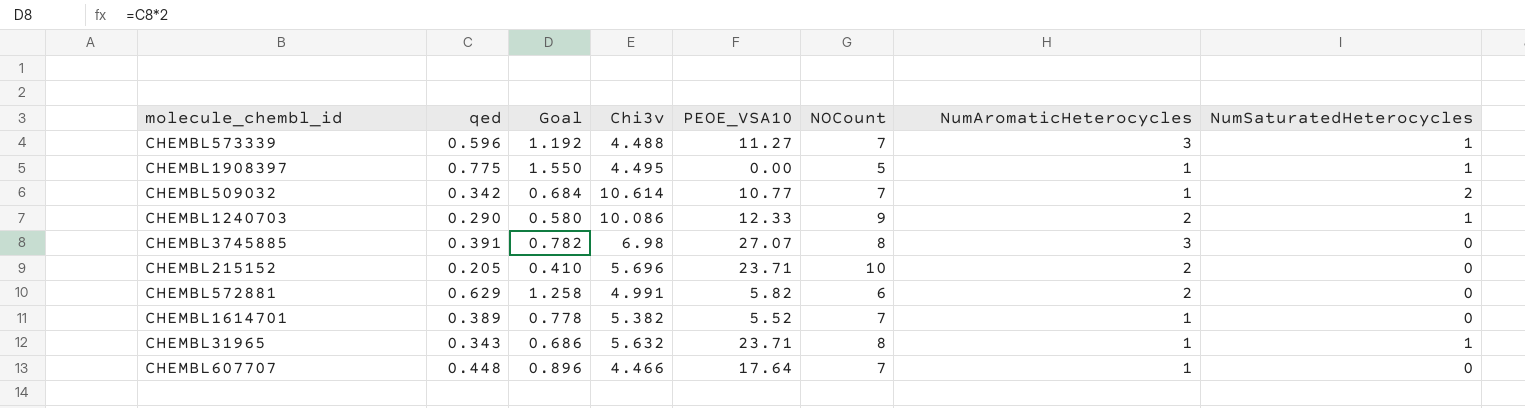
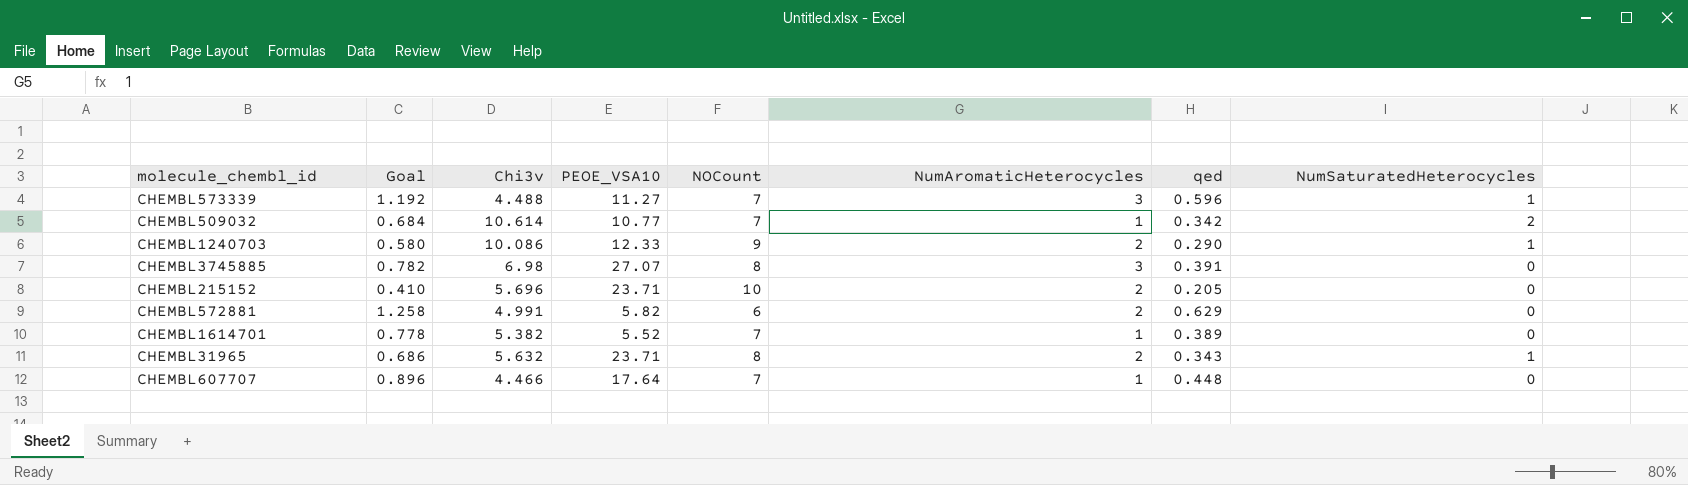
column qed | position: 2 -> 7
row CHEMBL1908397: 0.775 | 1.550 | 4.495 | 0.00 | 5 | 1 | 1 -> none
CHEMBL31965 | NumAromaticHeterocycles: 1 -> 2

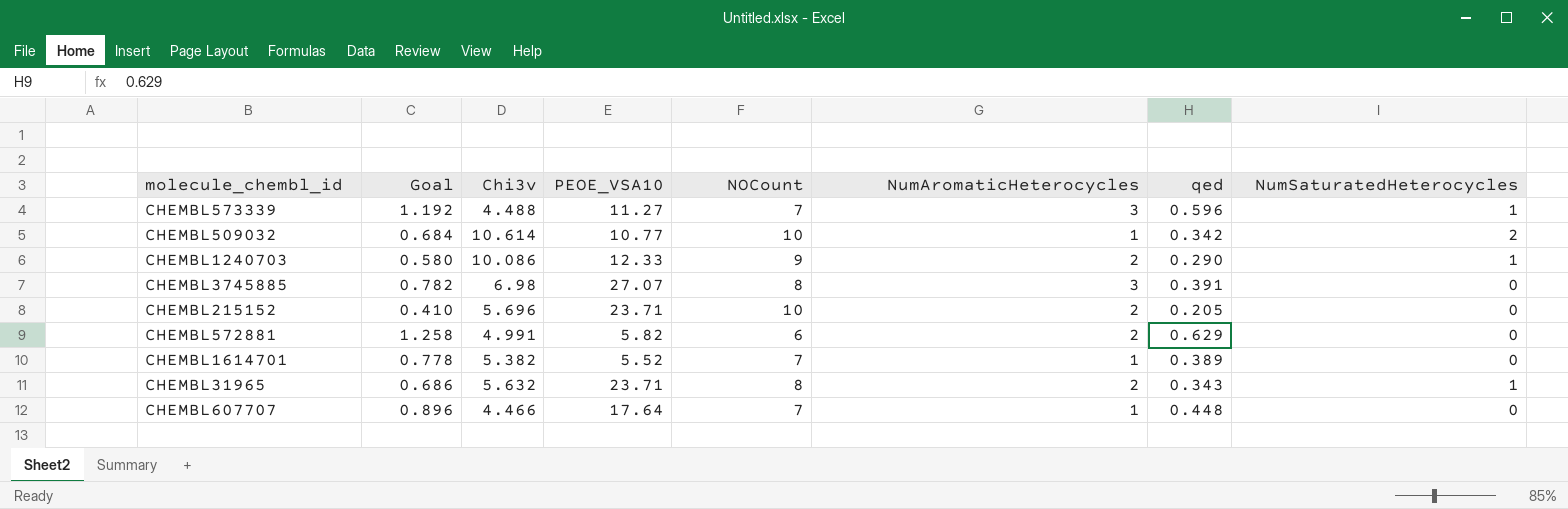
CHEMBL509032 | NOCount: 7 -> 10

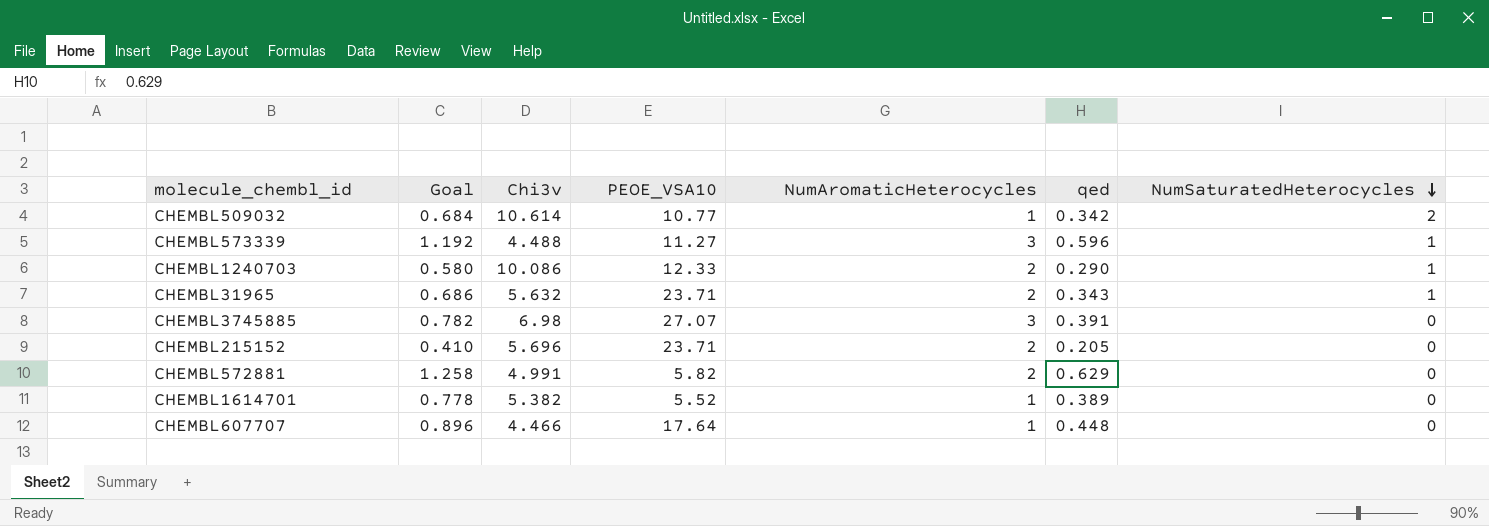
row order: none -> NumSaturatedHeterocycles descending
column NOCount | position: 5 -> none

